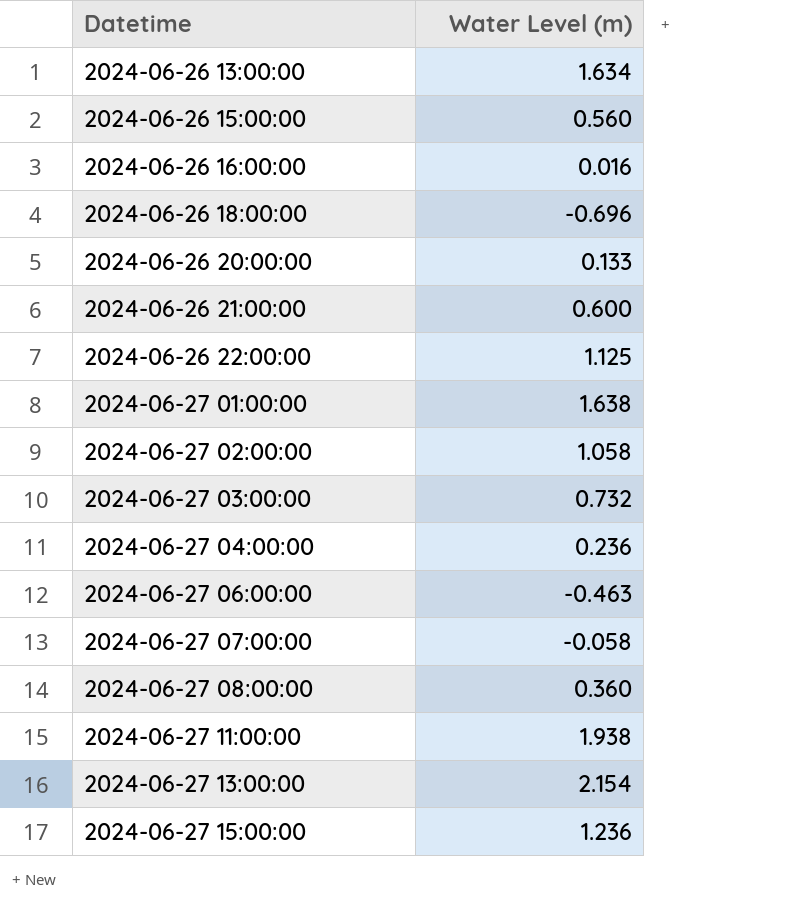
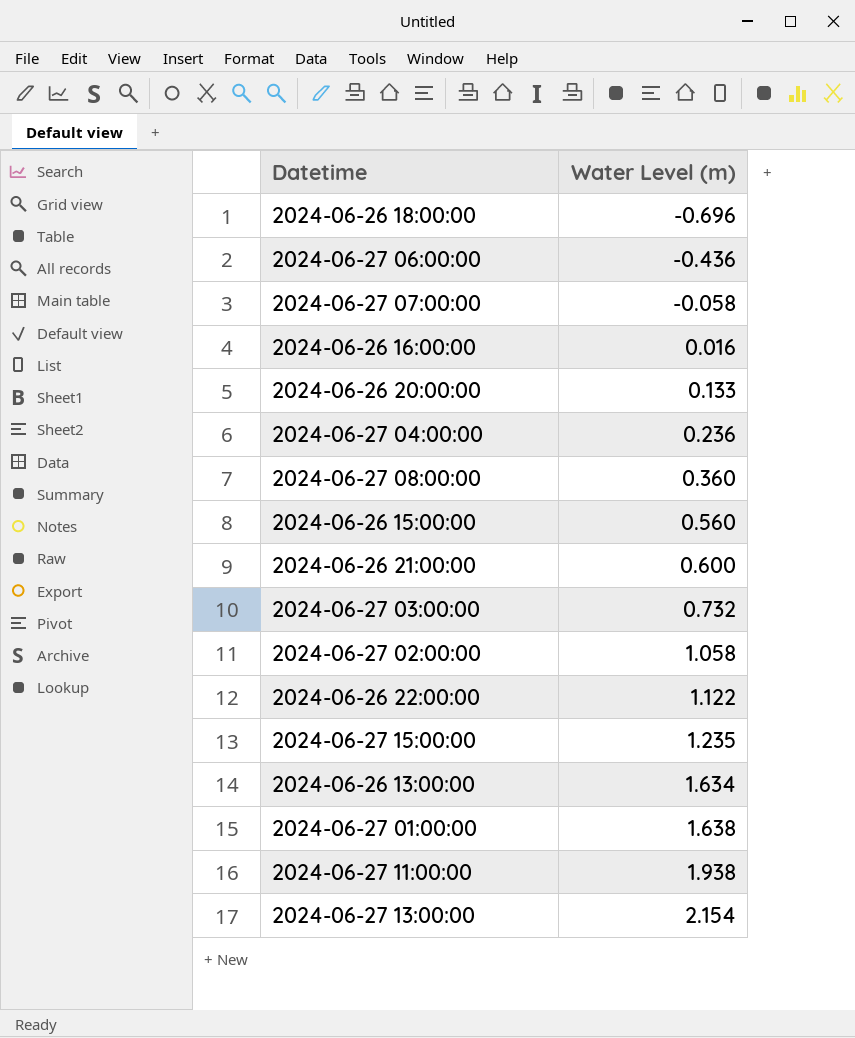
row order: Datetime ascending -> Water Level (m) ascending
2024-06-27 06:00:00 | Water Level (m): -0.463 -> -0.436
2024-06-26 22:00:00 | Water Level (m): 1.125 -> 1.122
2024-06-27 15:00:00 | Water Level (m): 1.236 -> 1.235

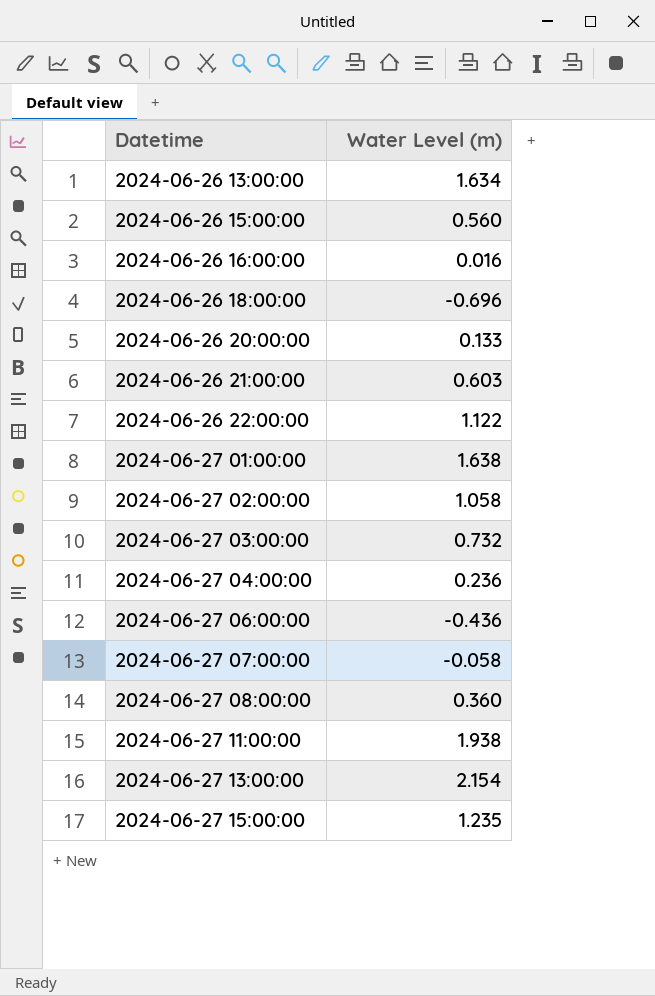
row order: Water Level (m) ascending -> Datetime ascending
2024-06-26 21:00:00 | Water Level (m): 0.600 -> 0.603

